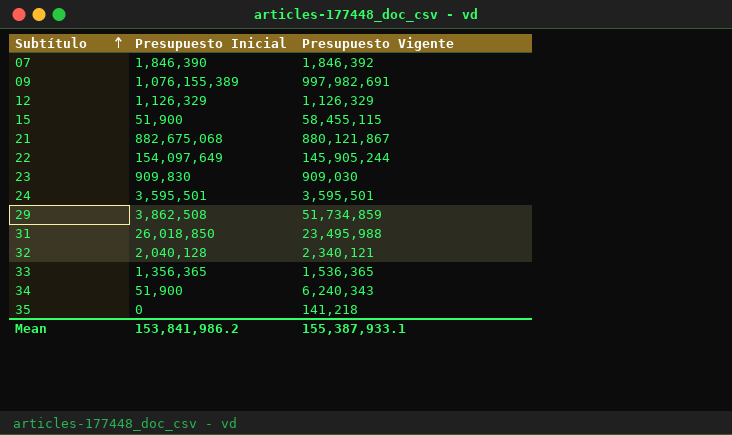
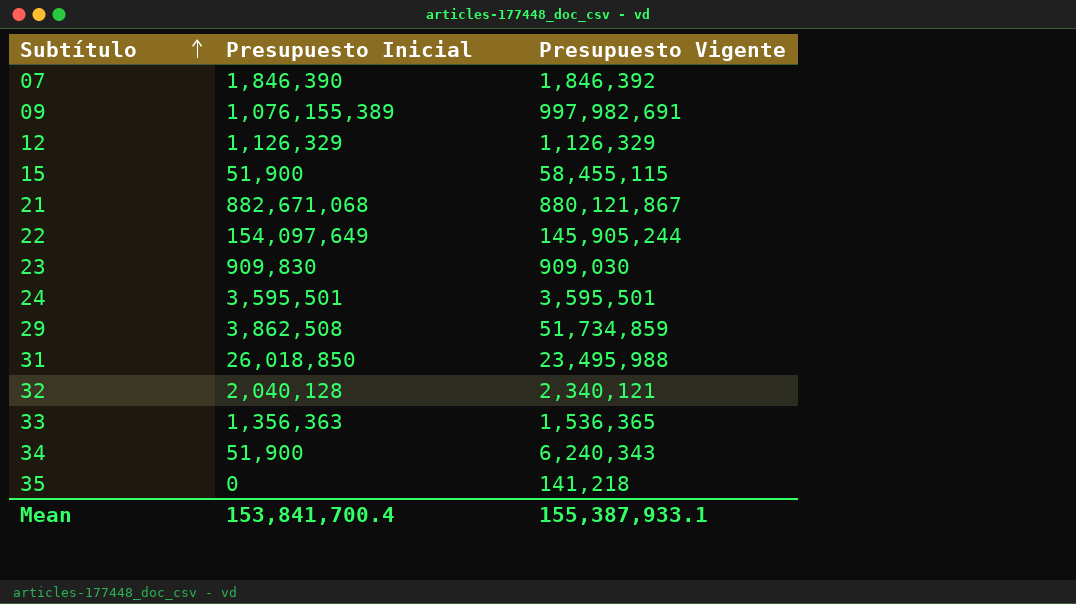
21 | Presupuesto Inicial: 882,675,068 -> 882,671,068
33 | Presupuesto Inicial: 1,356,365 -> 1,356,363
Mean | Presupuesto Inicial: 153,841,986.2 -> 153,841,700.4

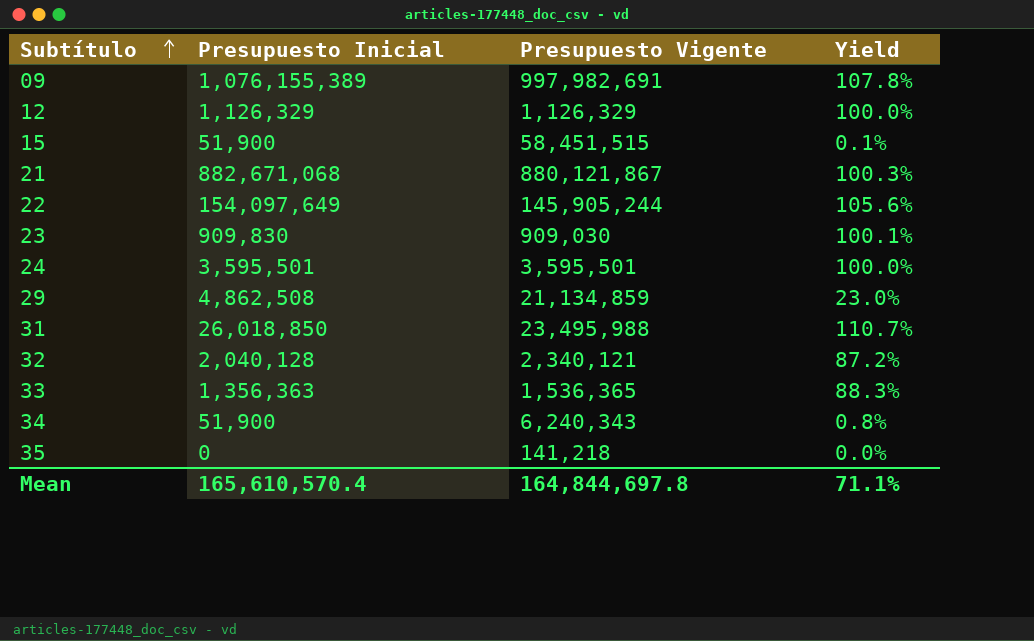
column Yield | formula: none -> [Presupuesto Inicial] / [Presupuesto Vigente]
row 07: 1,846,390 | 1,846,392 -> none
15 | Presupuesto Vigente: 58,455,115 -> 58,451,515
29 | Presupuesto Inicial: 3,862,508 -> 4,862,508
29 | Presupuesto Vigente: 51,734,859 -> 21,134,859
Mean | Presupuesto Inicial: 153,841,700.4 -> 165,610,570.4
Mean | Presupuesto Vigente: 155,387,933.1 -> 164,844,697.8

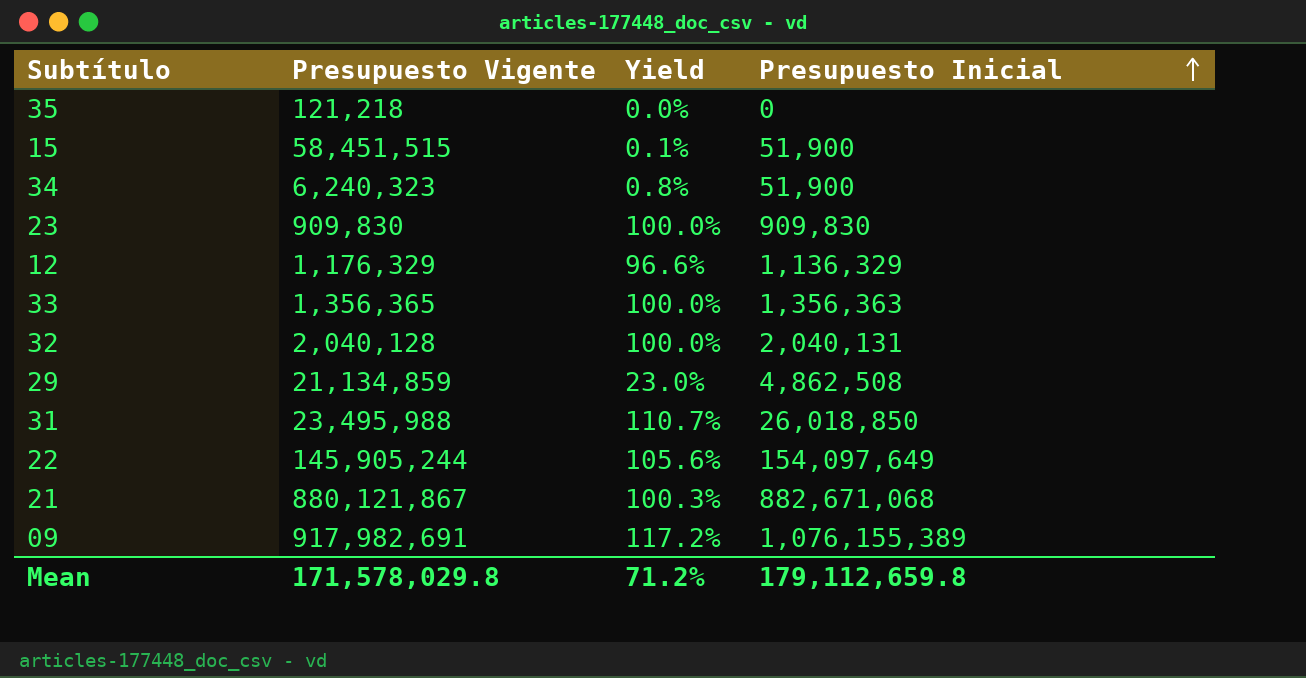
row order: Subtítulo ascending -> Presupuesto Inicial ascending
column Presupuesto Inicial | position: 2 -> 4
row 24: 3,595,501 | 3,595,501 | 100.0% -> none
35 | Presupuesto Vigente: 141,218 -> 121,218
34 | Presupuesto Vigente: 6,240,343 -> 6,240,323
23 | Presupuesto Vigente: 909,030 -> 909,830
23 | Yield: 100.1% -> 100.0%
12 | Presupuesto Vigente: 1,126,329 -> 1,176,329
12 | Yield: 100.0% -> 96.6%
12 | Presupuesto Inicial: 1,126,329 -> 1,136,329
33 | Presupuesto Vigente: 1,536,365 -> 1,356,365
33 | Yield: 88.3% -> 100.0%
32 | Presupuesto Vigente: 2,340,121 -> 2,040,128
32 | Yield: 87.2% -> 100.0%
32 | Presupuesto Inicial: 2,040,128 -> 2,040,131
09 | Presupuesto Vigente: 997,982,691 -> 917,982,691
09 | Yield: 107.8% -> 117.2%
Mean | Presupuesto Vigente: 164,844,697.8 -> 171,578,029.8
Mean | Yield: 71.1% -> 71.2%
Mean | Presupuesto Inicial: 165,610,570.4 -> 179,112,659.8

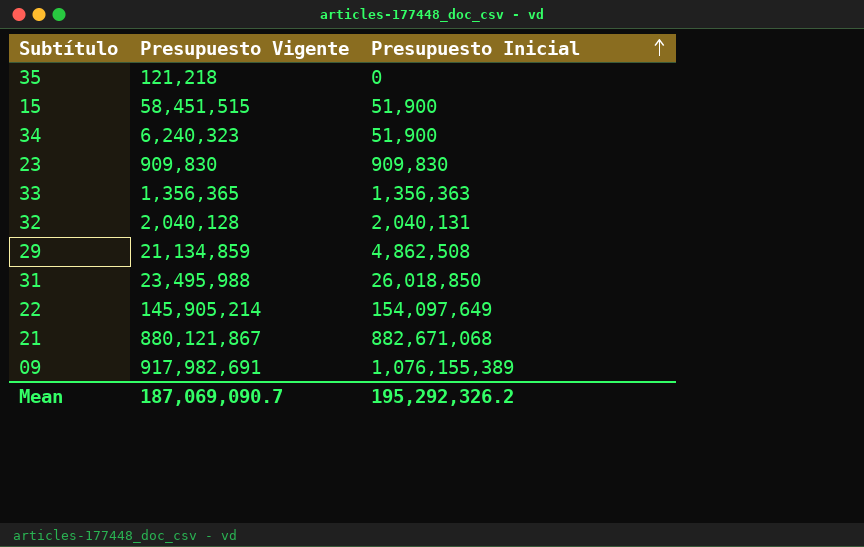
column Yield | formula: [Presupuesto Inicial] / [Presupuesto Vigente] -> none
row 12: 1,176,329 | 96.6% | 1,136,329 -> none
22 | Presupuesto Vigente: 145,905,244 -> 145,905,214
Mean | Presupuesto Vigente: 171,578,029.8 -> 187,069,090.7
Mean | Presupuesto Inicial: 179,112,659.8 -> 195,292,326.2

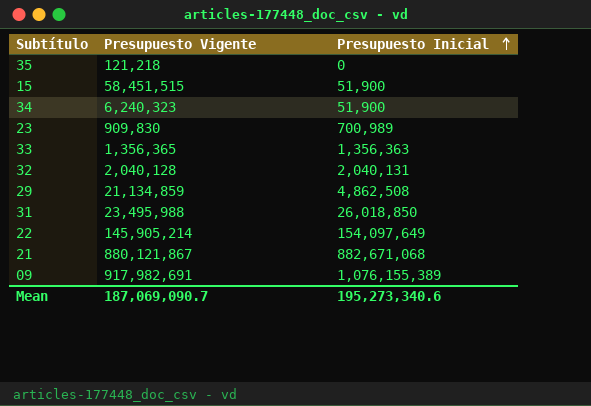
23 | Presupuesto Inicial: 909,830 -> 700,989
Mean | Presupuesto Inicial: 195,292,326.2 -> 195,273,340.6

